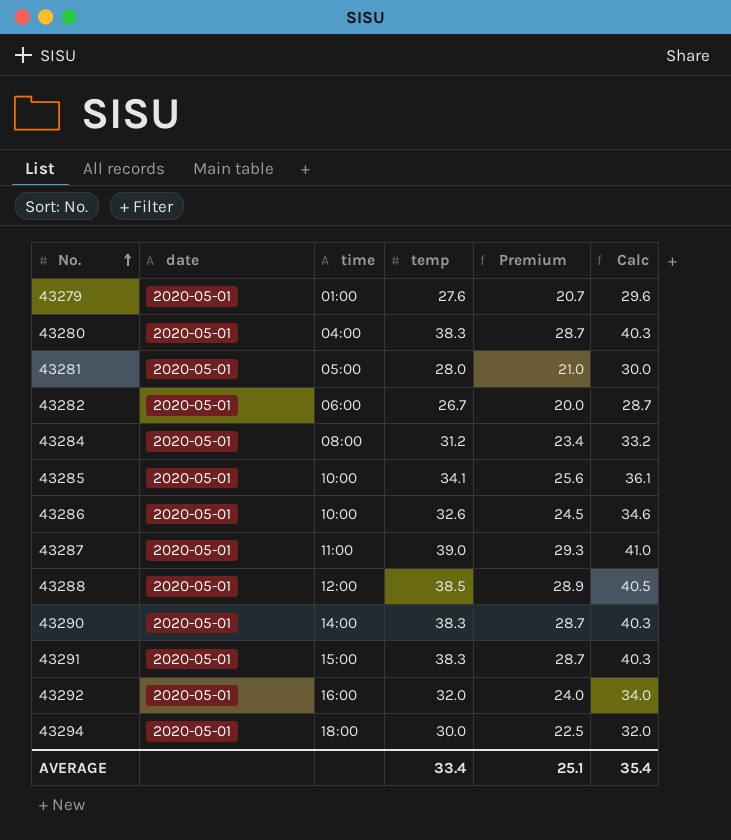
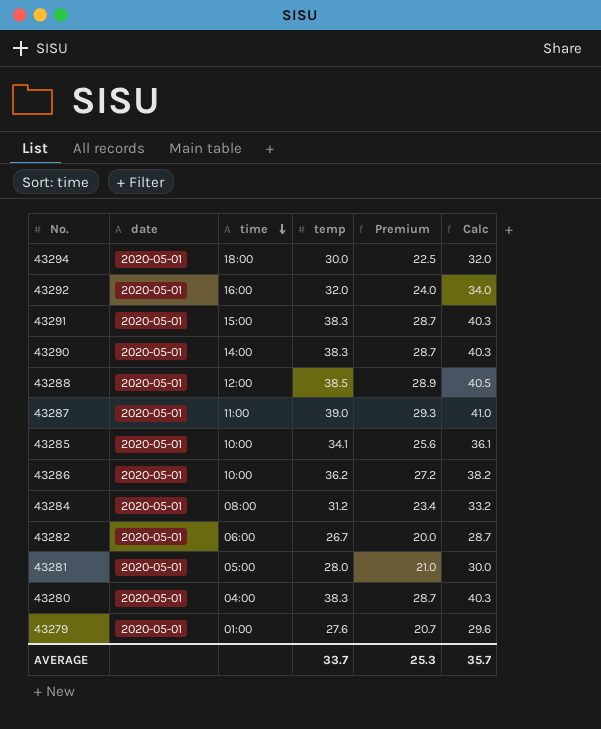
row order: No. ascending -> time descending
43286 | temp: 32.6 -> 36.2
43286 | Premium: 24.5 -> 27.2
43286 | Calc: 34.6 -> 38.2
AVERAGE | temp: 33.4 -> 33.7
AVERAGE | Premium: 25.1 -> 25.3
AVERAGE | Calc: 35.4 -> 35.7

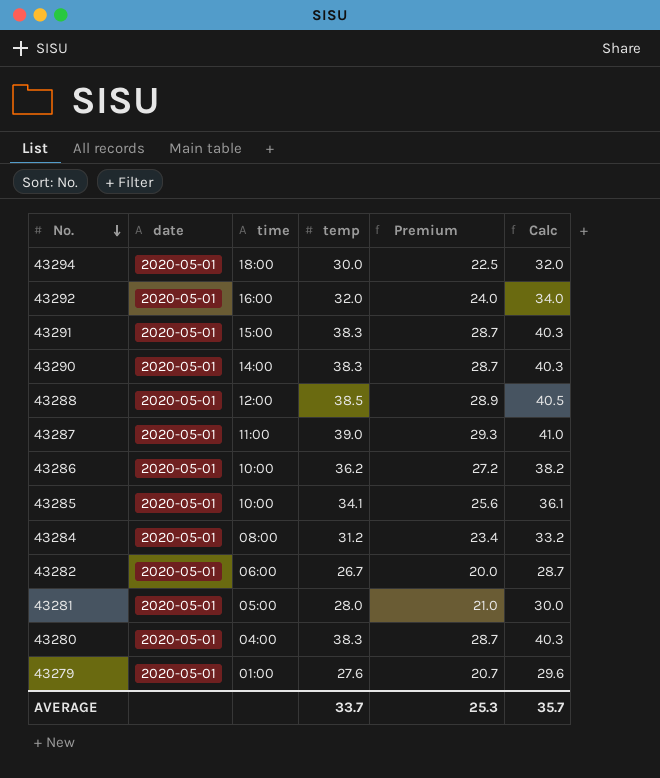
row order: time descending -> No. descending

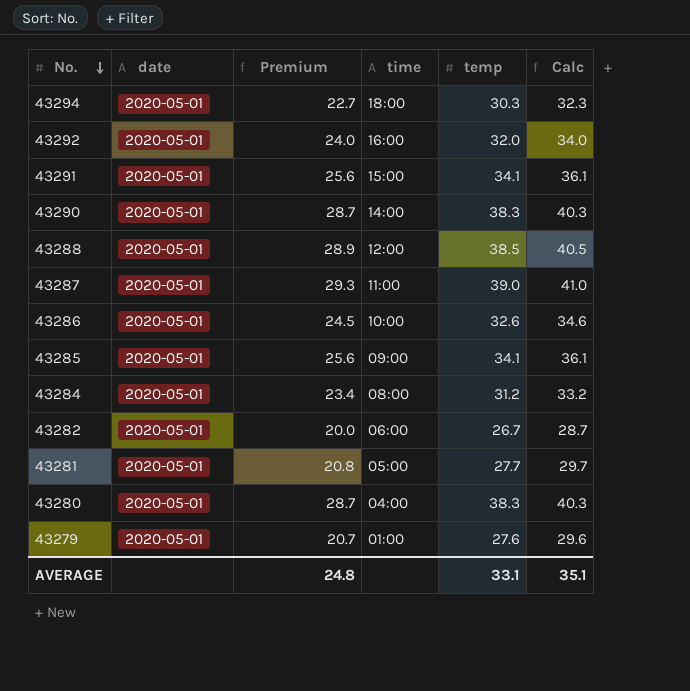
column Premium | position: 5 -> 3
43294 | Premium: 22.5 -> 22.7
43294 | temp: 30.0 -> 30.3
43294 | Calc: 32.0 -> 32.3
43291 | Premium: 28.7 -> 25.6
43291 | temp: 38.3 -> 34.1
43291 | Calc: 40.3 -> 36.1
43286 | Premium: 27.2 -> 24.5
43286 | temp: 36.2 -> 32.6
43286 | Calc: 38.2 -> 34.6
43285 | time: 10:00 -> 09:00
43281 | Premium: 21.0 -> 20.8
43281 | temp: 28.0 -> 27.7
43281 | Calc: 30.0 -> 29.7
AVERAGE | Premium: 25.3 -> 24.8
AVERAGE | temp: 33.7 -> 33.1
AVERAGE | Calc: 35.7 -> 35.1

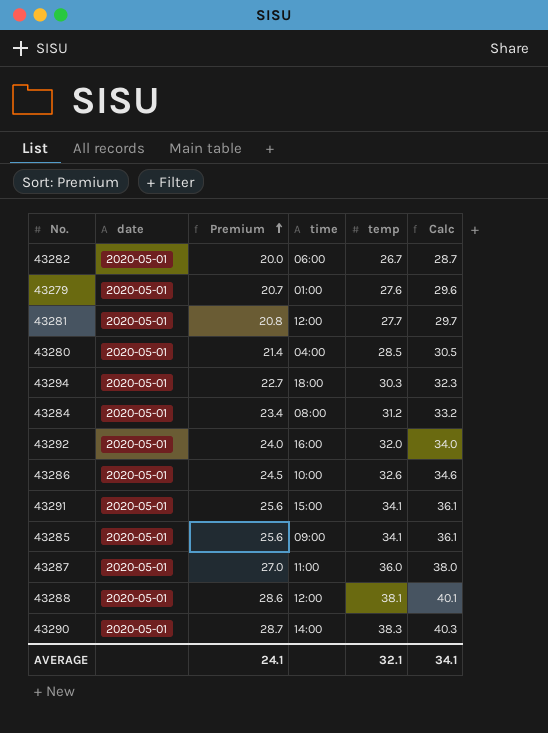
row order: No. descending -> Premium ascending
43281 | time: 05:00 -> 12:00
43280 | Premium: 28.7 -> 21.4
43280 | temp: 38.3 -> 28.5
43280 | Calc: 40.3 -> 30.5
43287 | Premium: 29.3 -> 27.0
43287 | temp: 39.0 -> 36.0
43287 | Calc: 41.0 -> 38.0
43288 | Premium: 28.9 -> 28.6
43288 | temp: 38.5 -> 38.1
43288 | Calc: 40.5 -> 40.1
AVERAGE | Premium: 24.8 -> 24.1
AVERAGE | temp: 33.1 -> 32.1
AVERAGE | Calc: 35.1 -> 34.1

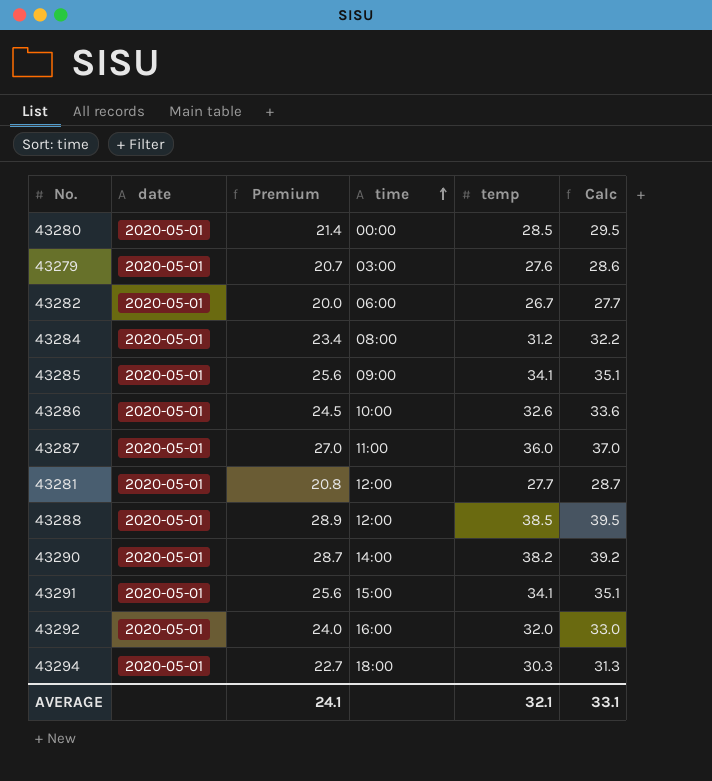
row order: Premium ascending -> time ascending
column Calc | formula: [temp] + 2 -> [temp] + 1
43280 | time: 04:00 -> 00:00
43279 | time: 01:00 -> 03:00
43288 | Premium: 28.6 -> 28.9
43288 | temp: 38.1 -> 38.5
43290 | temp: 38.3 -> 38.2
AVERAGE | Calc: 34.1 -> 33.1

